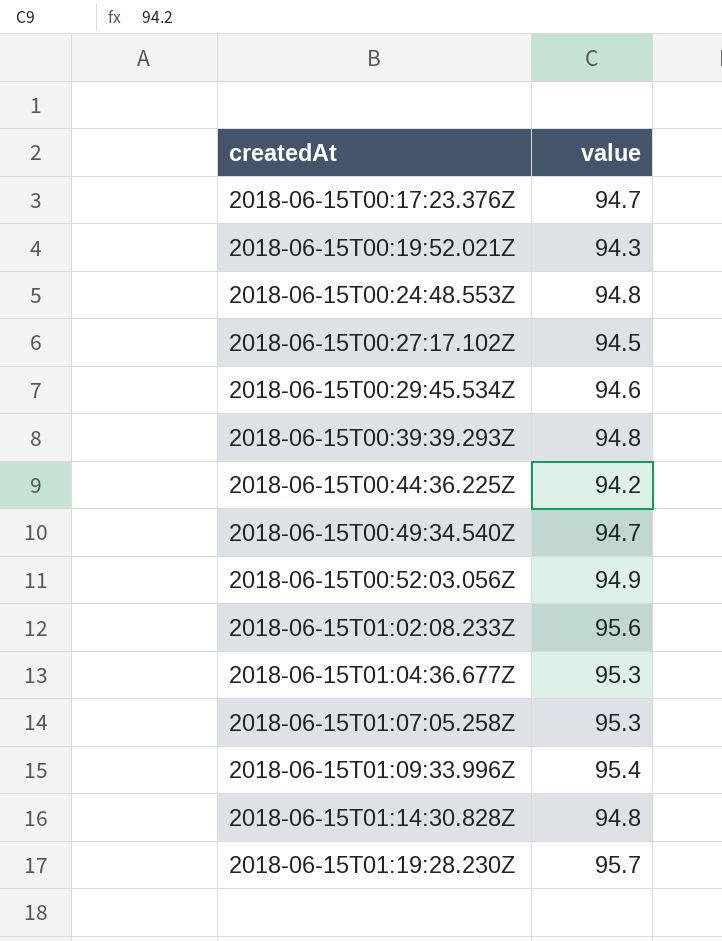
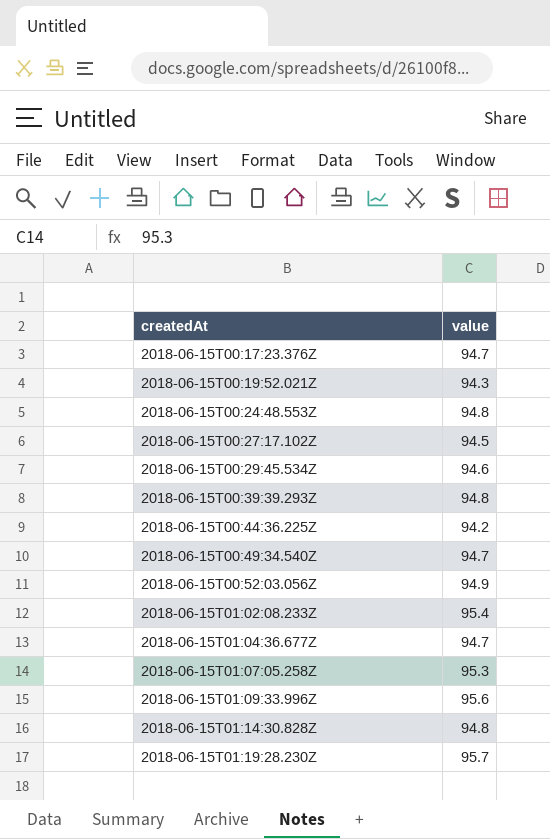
2018-06-15T01:02:08.233Z | value: 95.6 -> 95.4
2018-06-15T01:04:36.677Z | value: 95.3 -> 94.7
2018-06-15T01:09:33.996Z | value: 95.4 -> 95.6

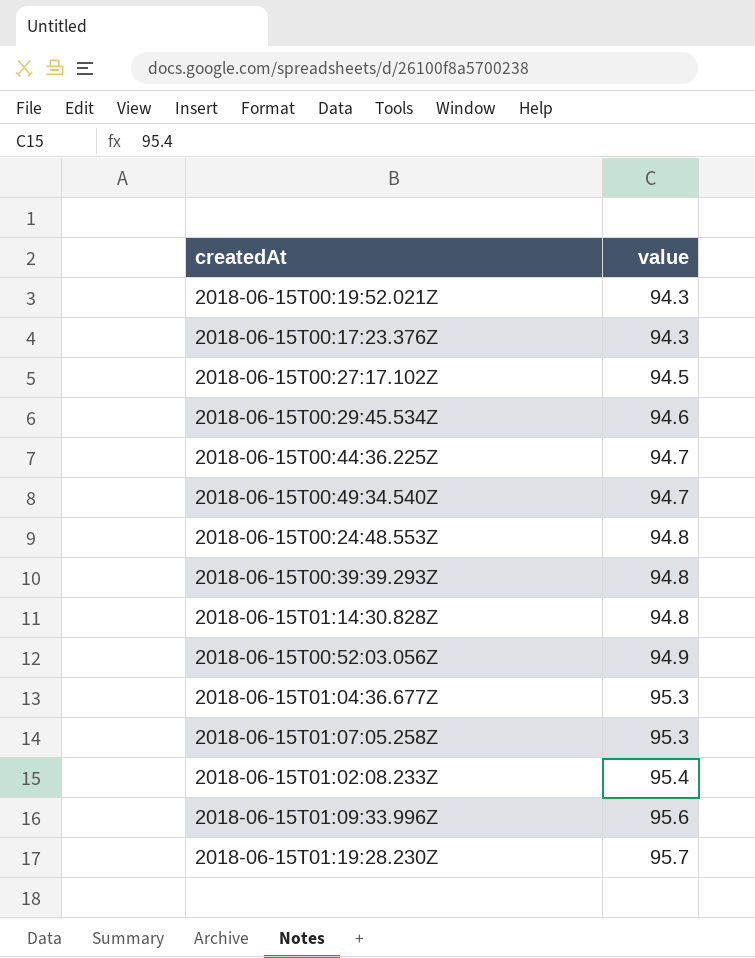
row order: createdAt ascending -> value ascending
2018-06-15T00:17:23.376Z | value: 94.7 -> 94.3
2018-06-15T00:44:36.225Z | value: 94.2 -> 94.7
2018-06-15T01:04:36.677Z | value: 94.7 -> 95.3

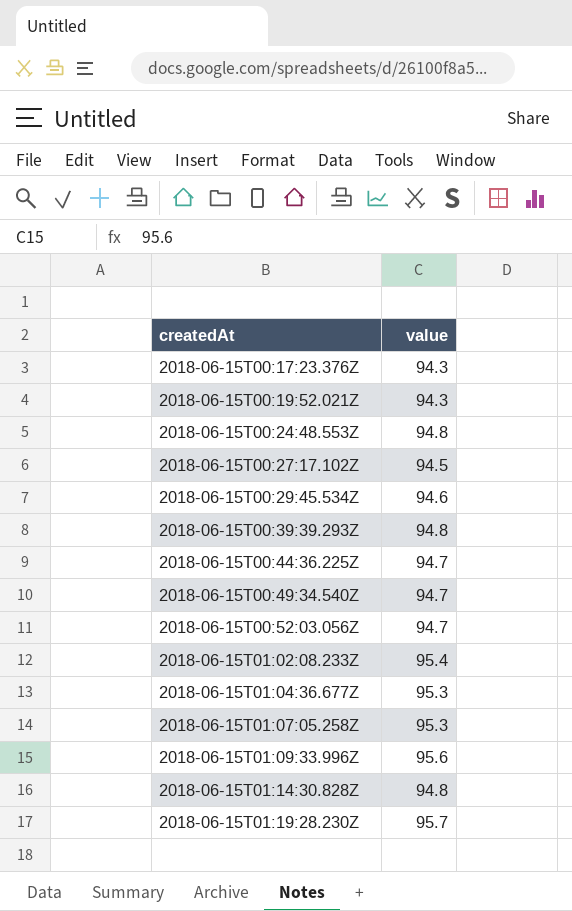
row order: value ascending -> createdAt ascending
2018-06-15T00:52:03.056Z | value: 94.9 -> 94.7

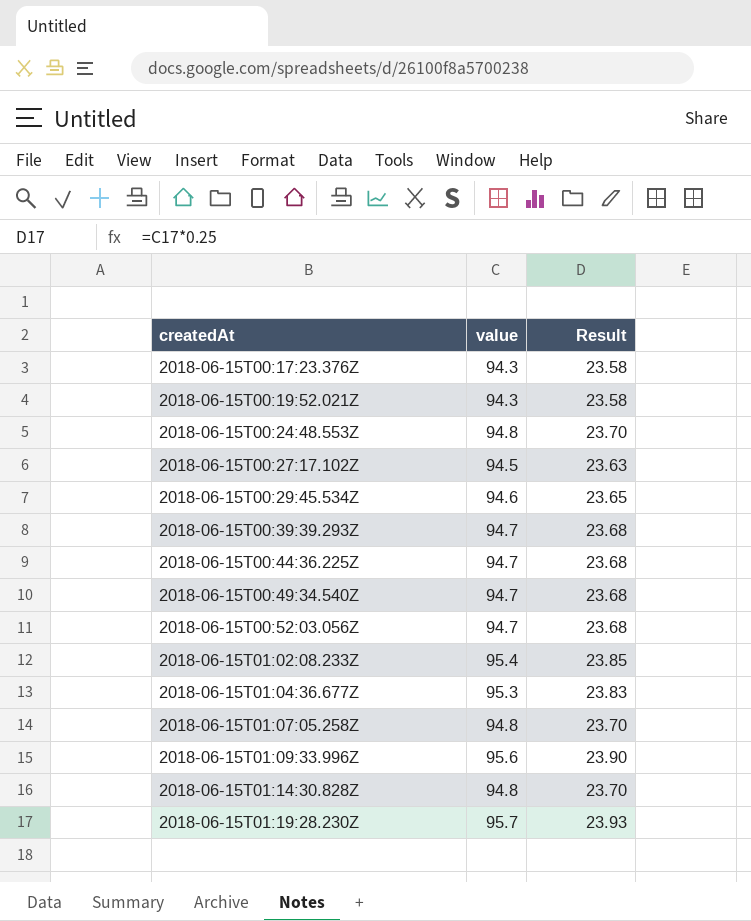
column Result | formula: none -> [value] * 0.25
2018-06-15T00:39:39.293Z | value: 94.8 -> 94.7
2018-06-15T01:07:05.258Z | value: 95.3 -> 94.8

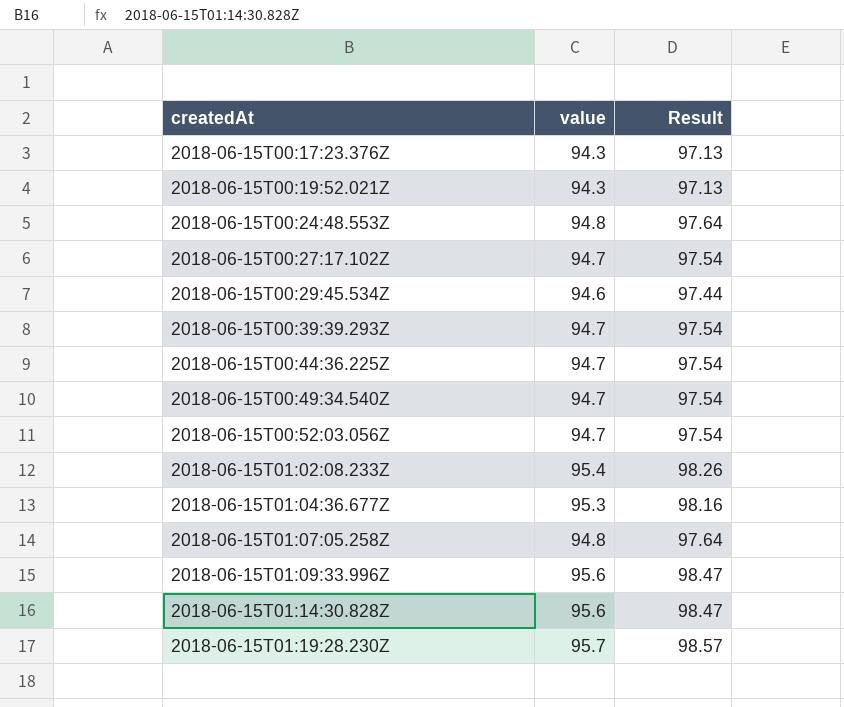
column Result | formula: [value] * 0.25 -> [value] * 1.03
2018-06-15T00:27:17.102Z | value: 94.5 -> 94.7
2018-06-15T01:14:30.828Z | value: 94.8 -> 95.6

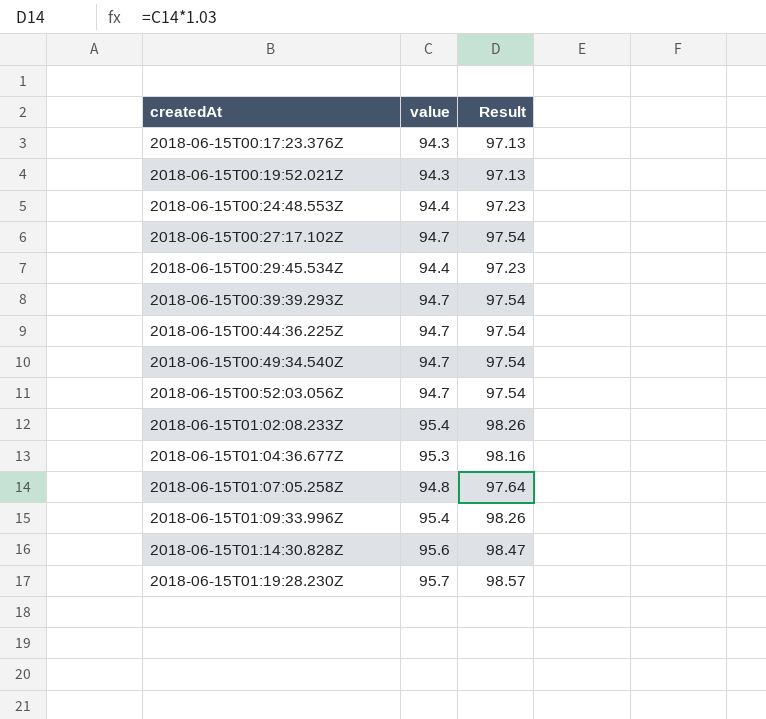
2018-06-15T00:24:48.553Z | value: 94.8 -> 94.4
2018-06-15T00:24:48.553Z | Result: 97.64 -> 97.23
2018-06-15T00:29:45.534Z | value: 94.6 -> 94.4
2018-06-15T00:29:45.534Z | Result: 97.44 -> 97.23
2018-06-15T01:09:33.996Z | value: 95.6 -> 95.4
2018-06-15T01:09:33.996Z | Result: 98.47 -> 98.26

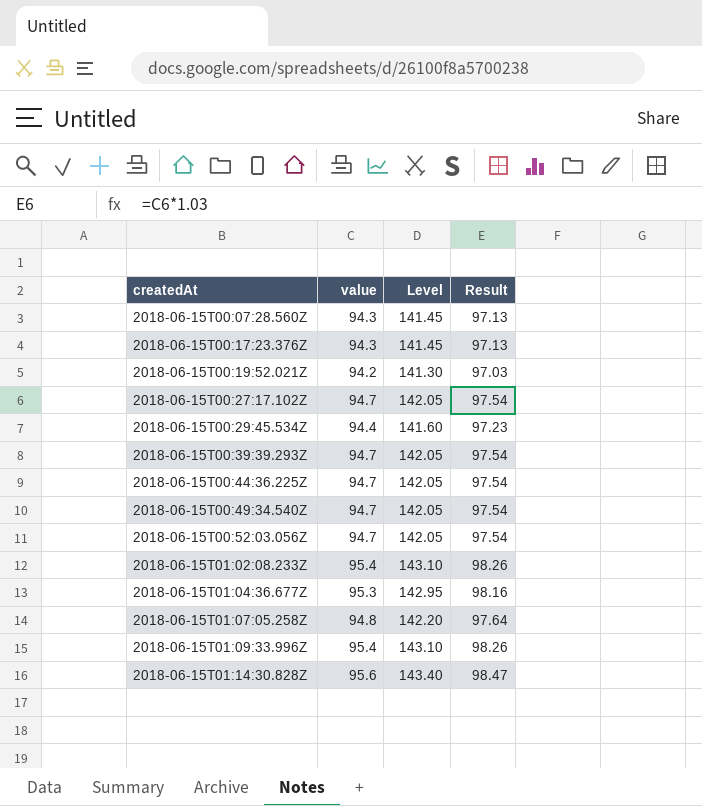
column Level | formula: none -> [value] * 1.5
row 2018-06-15T00:24:48.553Z: 94.4 | 97.23 -> none
row 2018-06-15T01:19:28.230Z: 95.7 | 98.57 -> none
row 2018-06-15T00:07:28.560Z: none -> 94.3 | 141.45 | 97.13
2018-06-15T00:19:52.021Z | value: 94.3 -> 94.2
2018-06-15T00:19:52.021Z | Result: 97.13 -> 97.03

